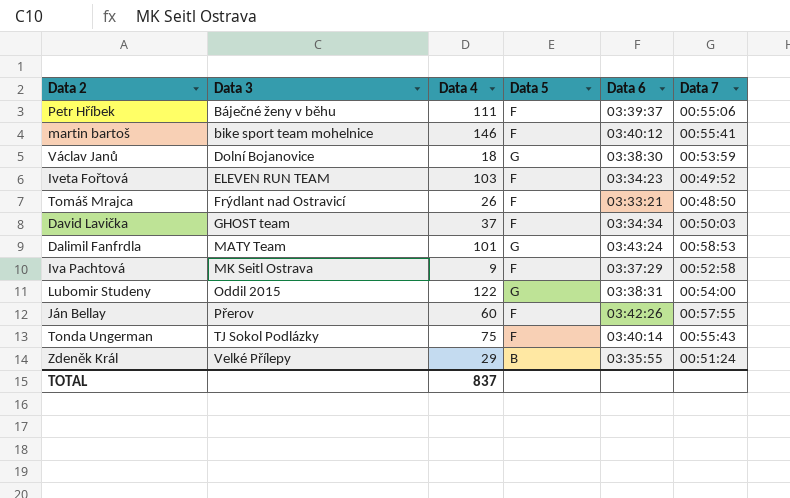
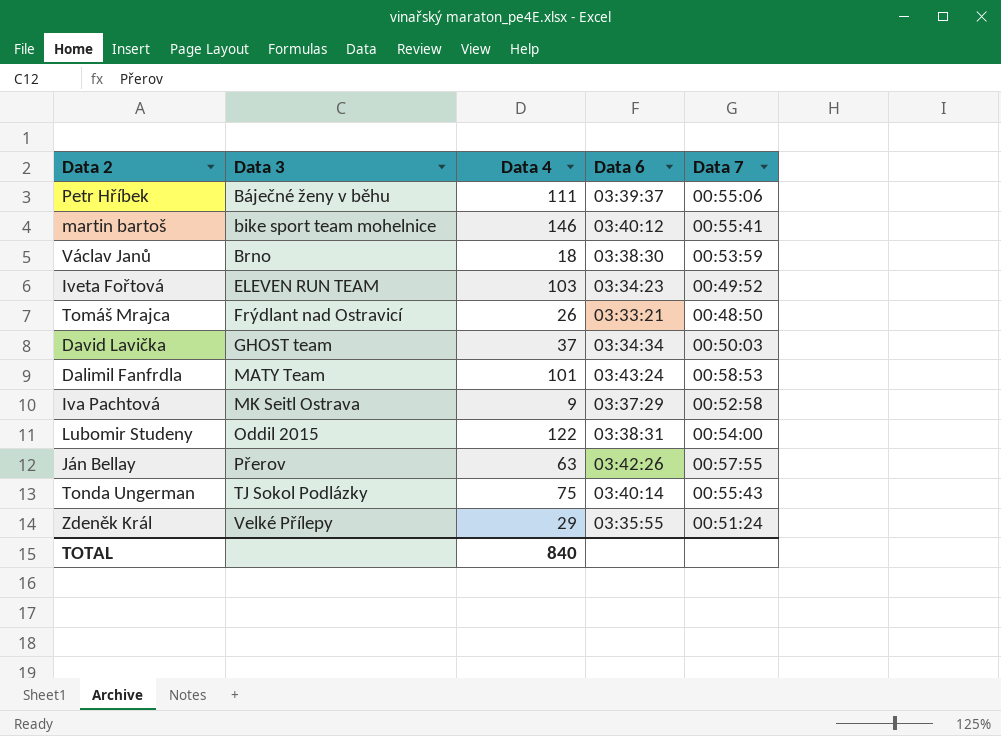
column Data 5 | position: 4 -> none
Václav Janů | Data 3: Dolní Bojanovice -> Brno
Ján Bellay | Data 4: 60 -> 63
TOTAL | Data 4: 837 -> 840

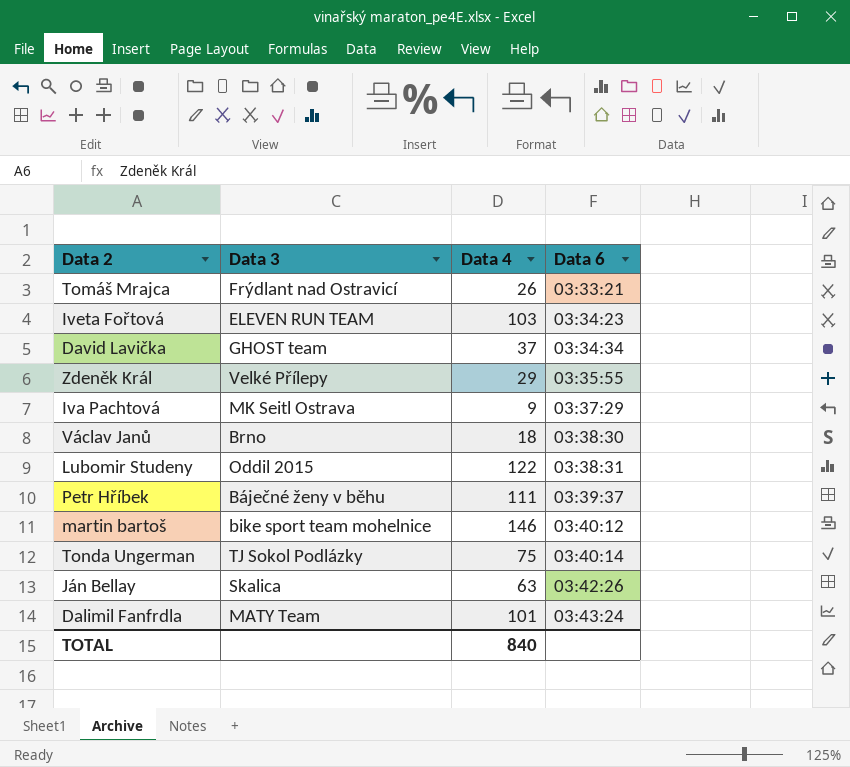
row order: Data 3 ascending -> Data 6 ascending
column Data 7 | position: 5 -> none
Ján Bellay | Data 3: Přerov -> Skalica

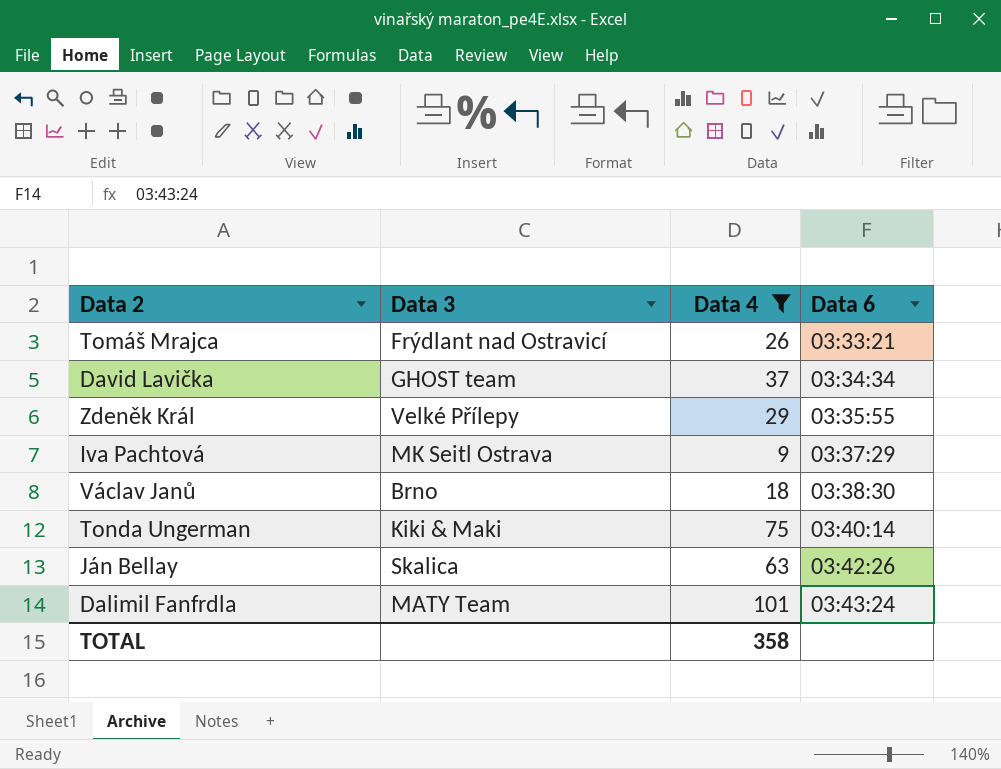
filter: none -> Data 4 <= 101
Tonda Ungerman | Data 3: TJ Sokol Podlázky -> Kiki & Maki
TOTAL | Data 4: 840 -> 358

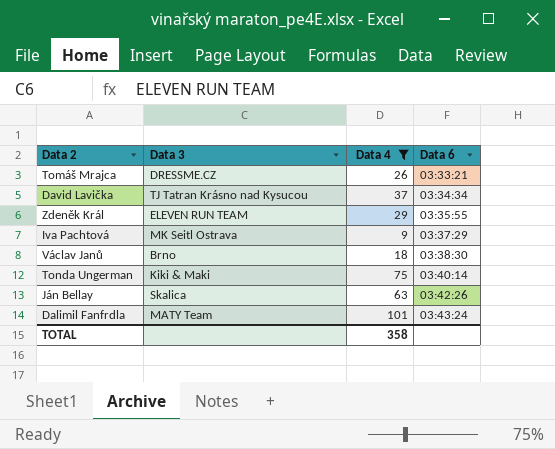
Tomáš Mrajca | Data 3: Frýdlant nad Ostravicí -> DRESSME.CZ
David Lavička | Data 3: GHOST team -> TJ Tatran Krásno nad Kysucou
Zdeněk Král | Data 3: Velké Přílepy -> ELEVEN RUN TEAM

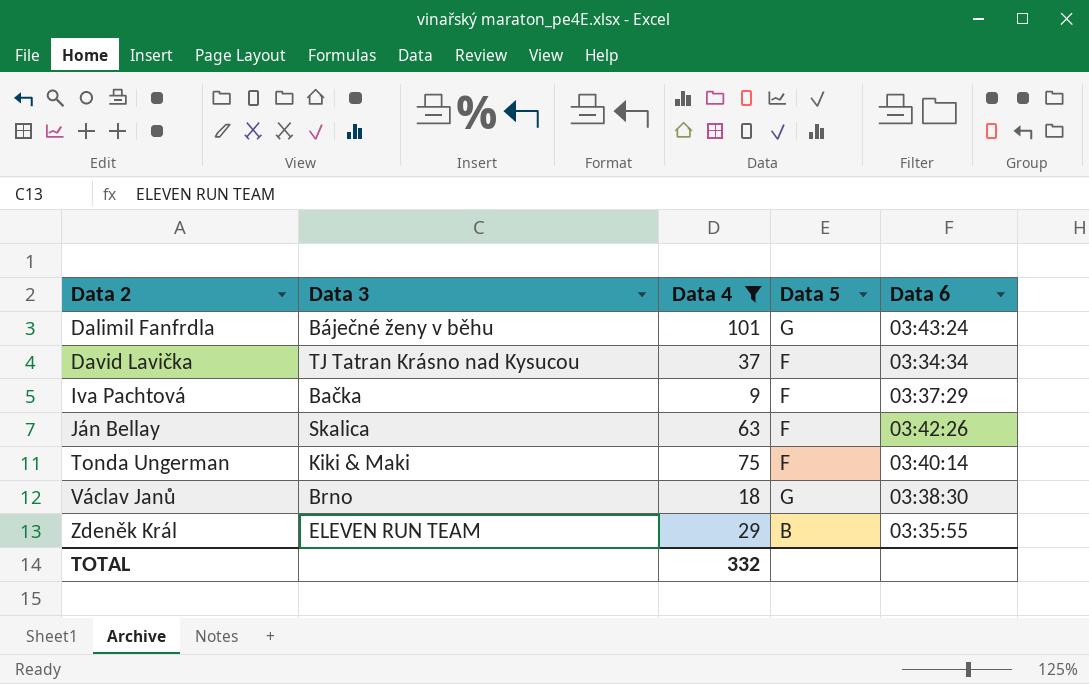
row order: Data 6 ascending -> Data 2 ascending
column Data 5 | position: none -> 4
row Tomáš Mrajca: DRESSME.CZ | 26 | 03:33:21 -> none
Dalimil Fanfrdla | Data 3: MATY Team -> Báječné ženy v běhu
Iva Pachtová | Data 3: MK Seitl Ostrava -> Bačka
TOTAL | Data 4: 358 -> 332

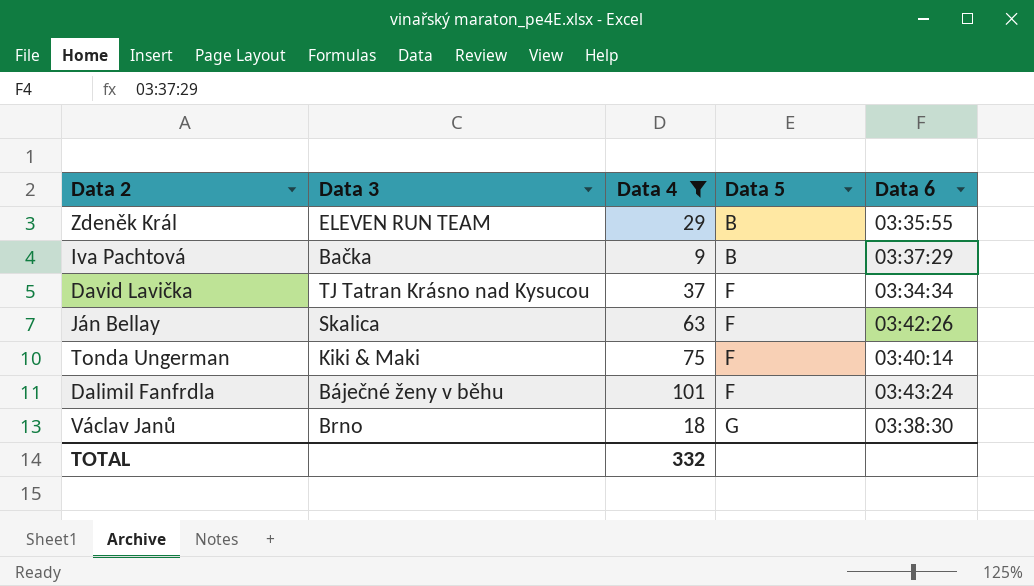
row order: Data 2 ascending -> Data 5 ascending
Iva Pachtová | Data 5: F -> B
Dalimil Fanfrdla | Data 5: G -> F

